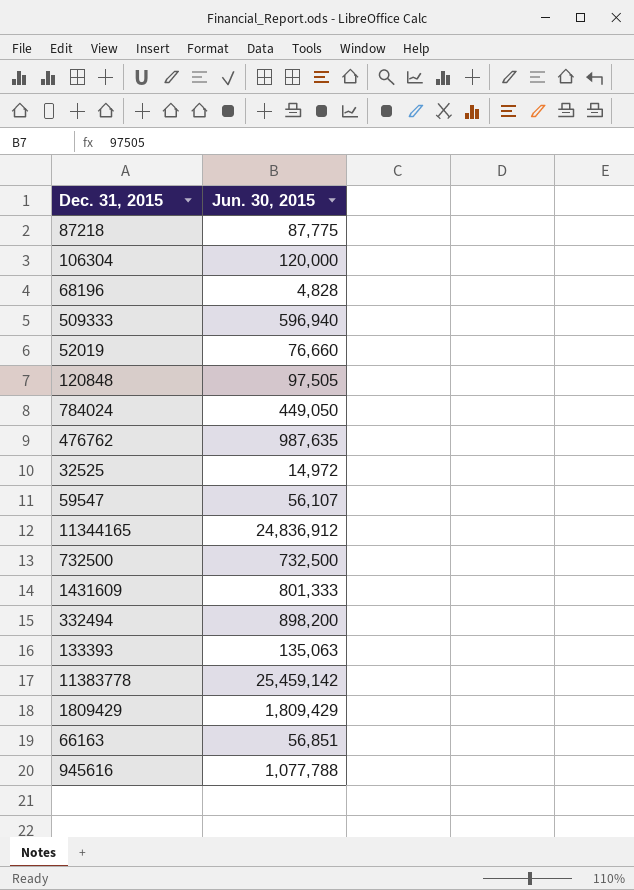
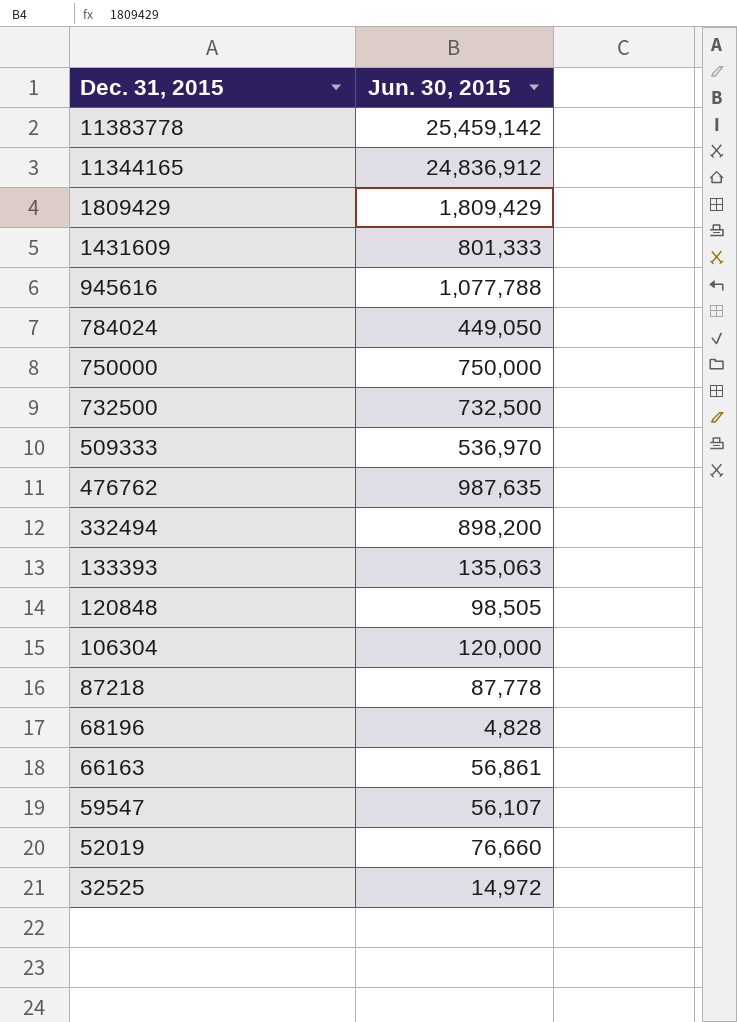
row order: none -> Dec. 31, 2015 descending
row 750000: none -> 750,000
509333 | Jun. 30, 2015: 596,940 -> 536,970
120848 | Jun. 30, 2015: 97,505 -> 98,505
87218 | Jun. 30, 2015: 87,775 -> 87,778
66163 | Jun. 30, 2015: 56,851 -> 56,861

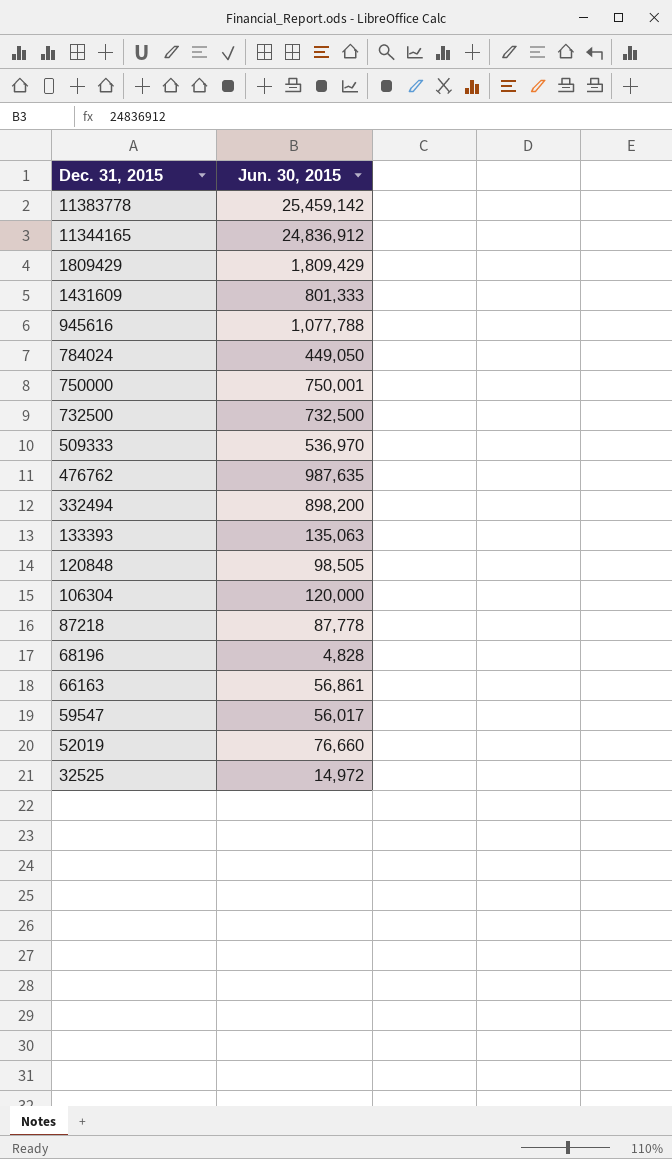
750000 | Jun. 30, 2015: 750,000 -> 750,001
59547 | Jun. 30, 2015: 56,107 -> 56,017

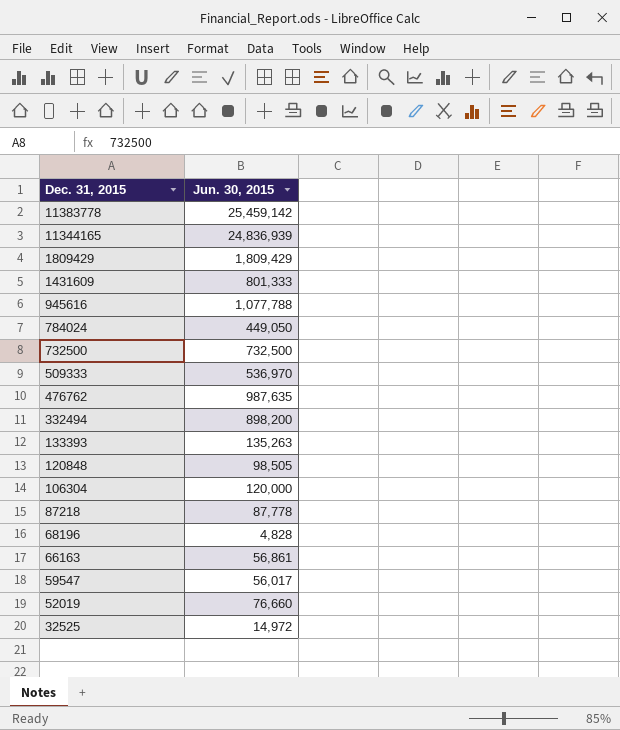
row 750000: 750,001 -> none
11344165 | Jun. 30, 2015: 24,836,912 -> 24,836,939
133393 | Jun. 30, 2015: 135,063 -> 135,263

